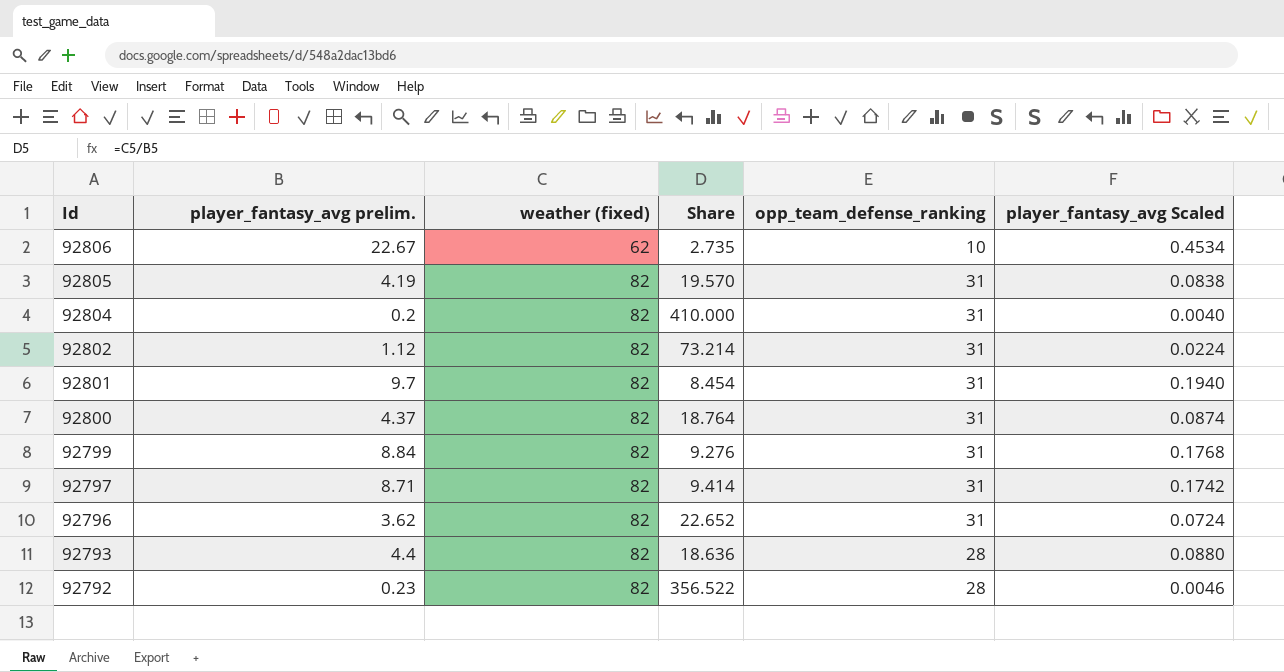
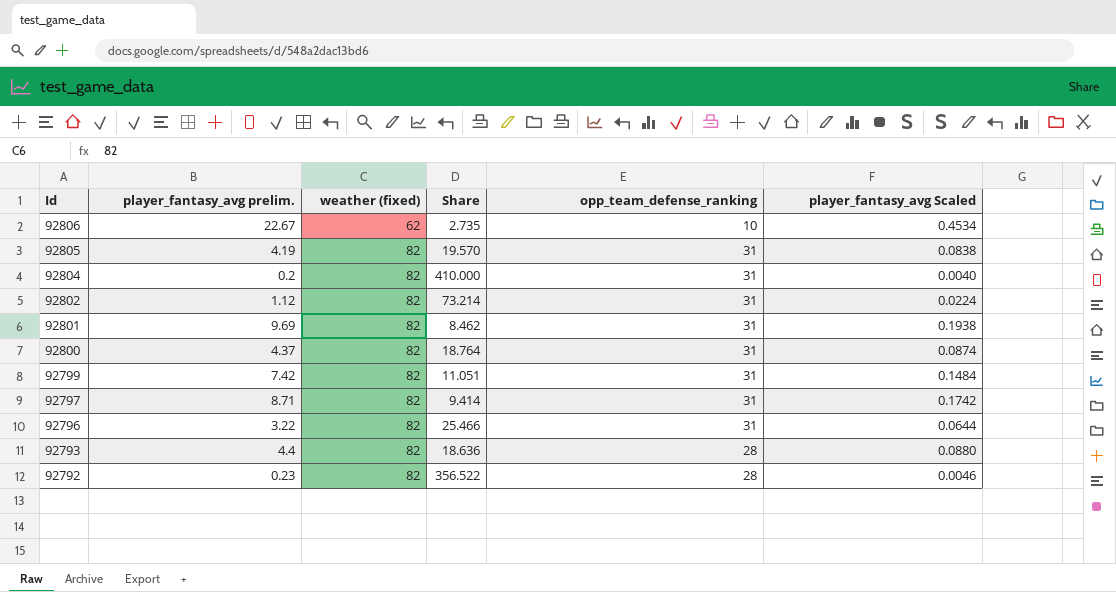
92801 | player_fantasy_avg prelim.: 9.7 -> 9.69
92801 | Share: 8.454 -> 8.462
92801 | player_fantasy_avg Scaled: 0.1940 -> 0.1938
92799 | player_fantasy_avg prelim.: 8.84 -> 7.42
92799 | Share: 9.276 -> 11.051
92799 | player_fantasy_avg Scaled: 0.1768 -> 0.1484
92796 | player_fantasy_avg prelim.: 3.62 -> 3.22
92796 | Share: 22.652 -> 25.466
92796 | player_fantasy_avg Scaled: 0.0724 -> 0.0644

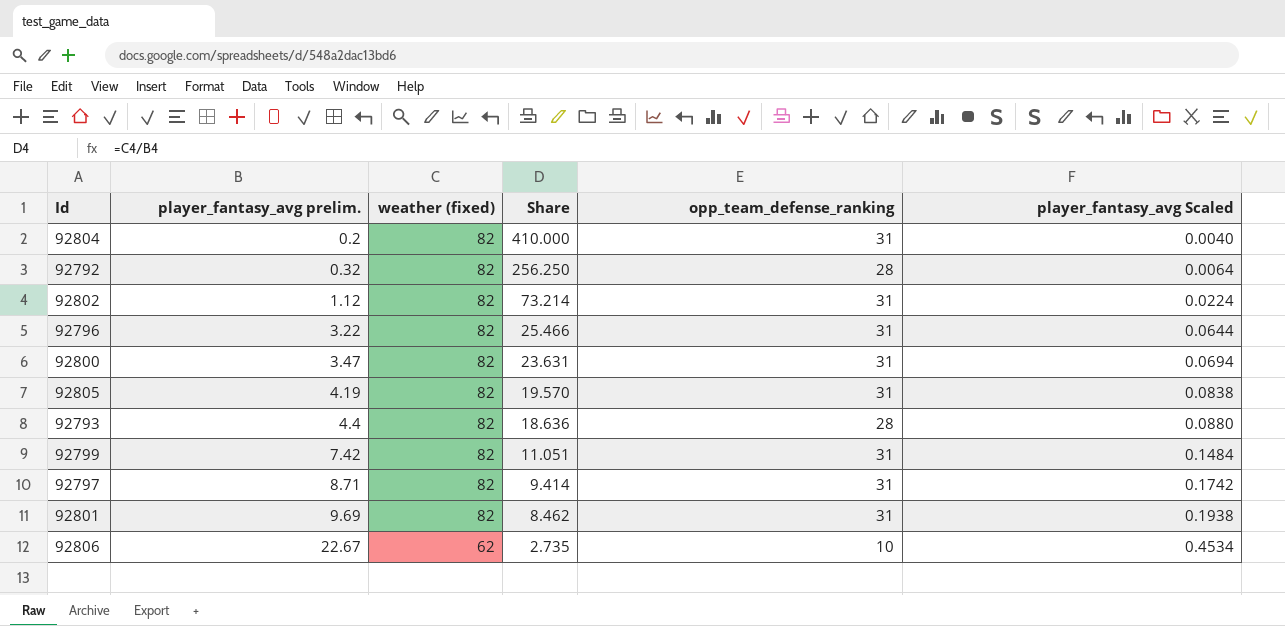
row order: Id descending -> player_fantasy_avg prelim. ascending
92792 | player_fantasy_avg prelim.: 0.23 -> 0.32
92792 | Share: 356.522 -> 256.250
92792 | player_fantasy_avg Scaled: 0.0046 -> 0.0064
92800 | player_fantasy_avg prelim.: 4.37 -> 3.47
92800 | Share: 18.764 -> 23.631
92800 | player_fantasy_avg Scaled: 0.0874 -> 0.0694

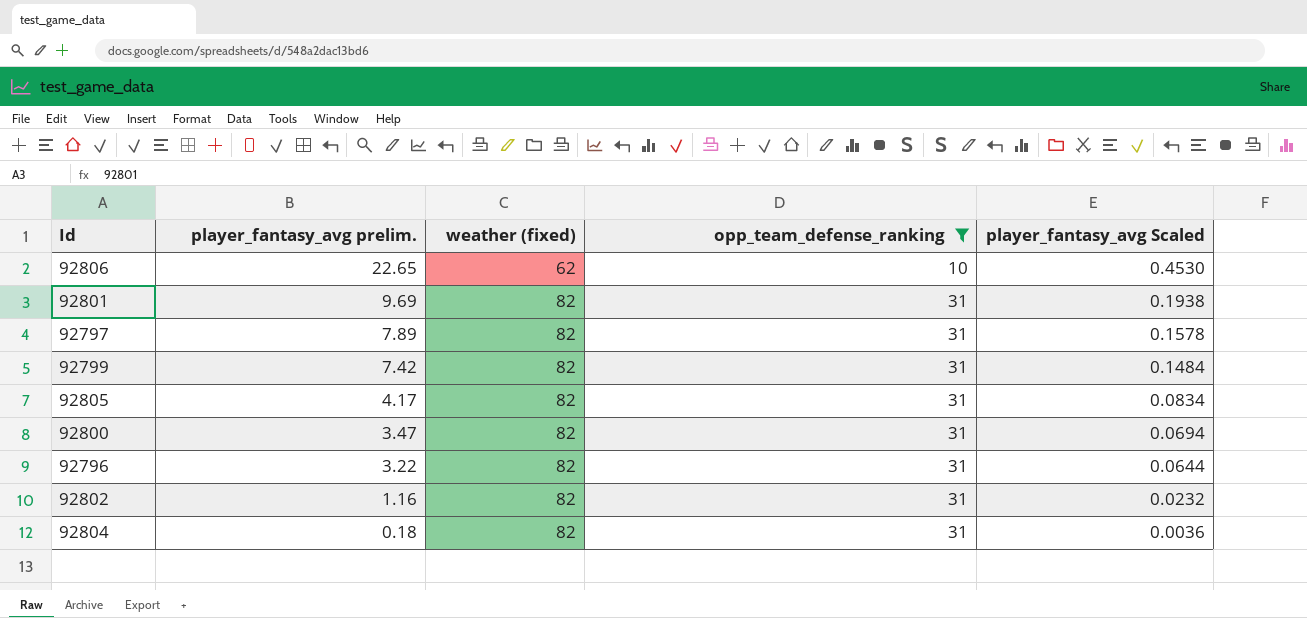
filter: none -> opp_team_defense_ranking != 28
row order: player_fantasy_avg prelim. ascending -> player_fantasy_avg prelim. descending
column Share | formula: [weather (fixed)] / [player_fantasy_avg prelim.] -> none
92806 | player_fantasy_avg prelim.: 22.67 -> 22.65
92806 | player_fantasy_avg Scaled: 0.4534 -> 0.4530
92797 | player_fantasy_avg prelim.: 8.71 -> 7.89
92797 | player_fantasy_avg Scaled: 0.1742 -> 0.1578
92805 | player_fantasy_avg prelim.: 4.19 -> 4.17
92805 | player_fantasy_avg Scaled: 0.0838 -> 0.0834
92802 | player_fantasy_avg prelim.: 1.12 -> 1.16
92802 | player_fantasy_avg Scaled: 0.0224 -> 0.0232
92804 | player_fantasy_avg prelim.: 0.2 -> 0.18
92804 | player_fantasy_avg Scaled: 0.0040 -> 0.0036

